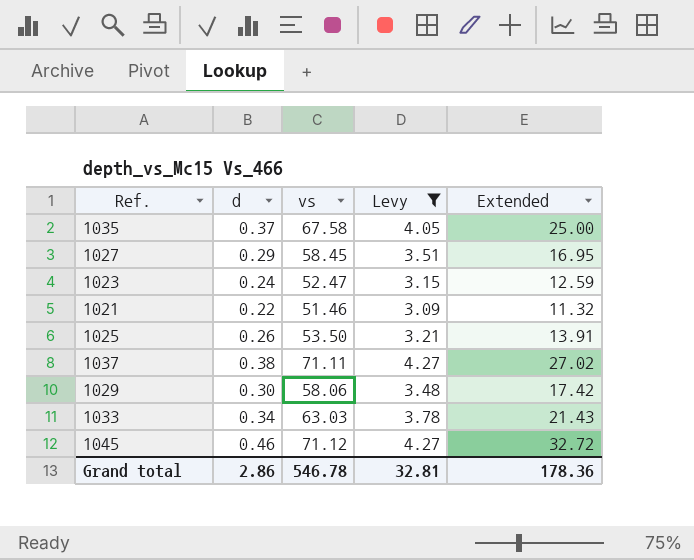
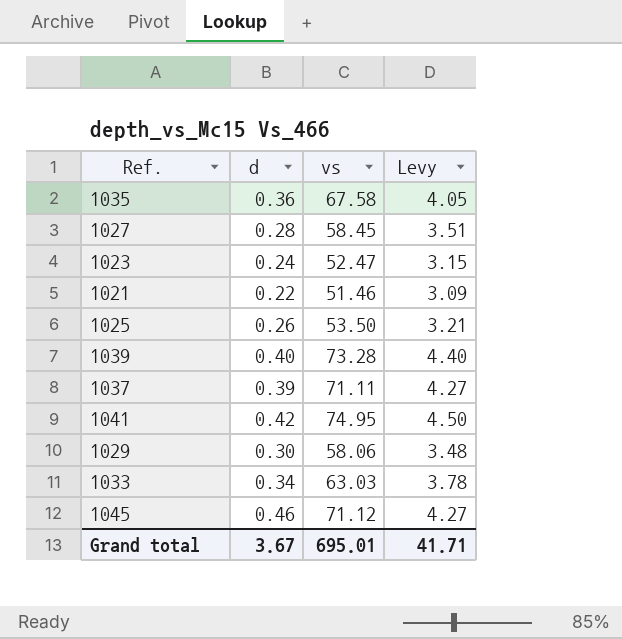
filter: Levy <= 4.27 -> none
column Extended | formula: [d] * [vs] -> none
1035 | d: 0.37 -> 0.36
1027 | d: 0.29 -> 0.28
1037 | d: 0.38 -> 0.39
Grand total | d: 2.86 -> 3.67
Grand total | vs: 546.78 -> 695.01
Grand total | Levy: 32.81 -> 41.71

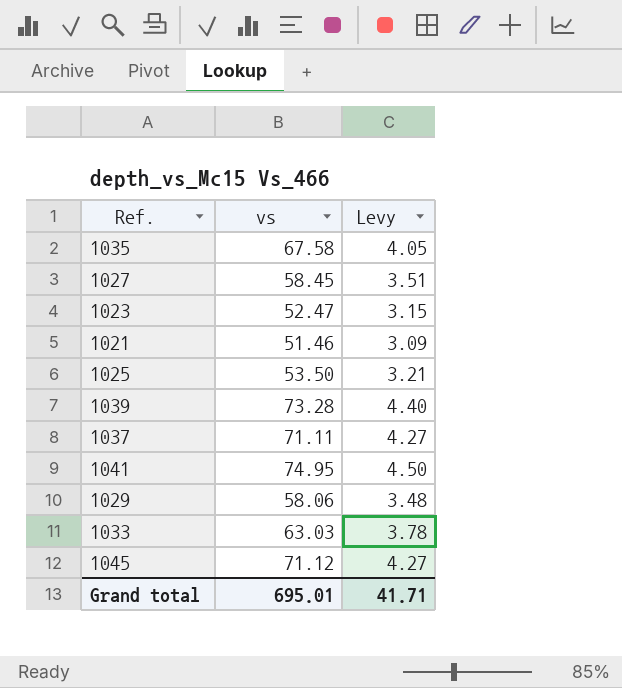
column d | position: 2 -> none

